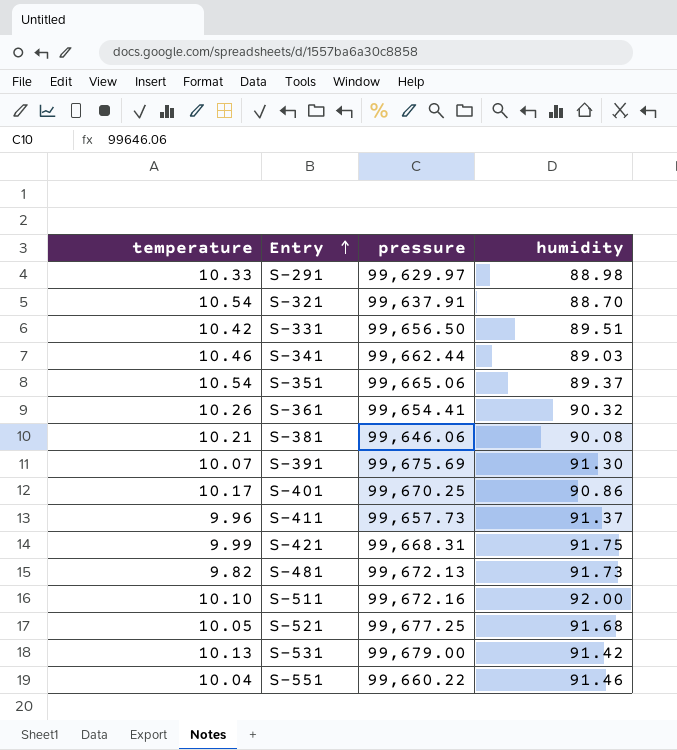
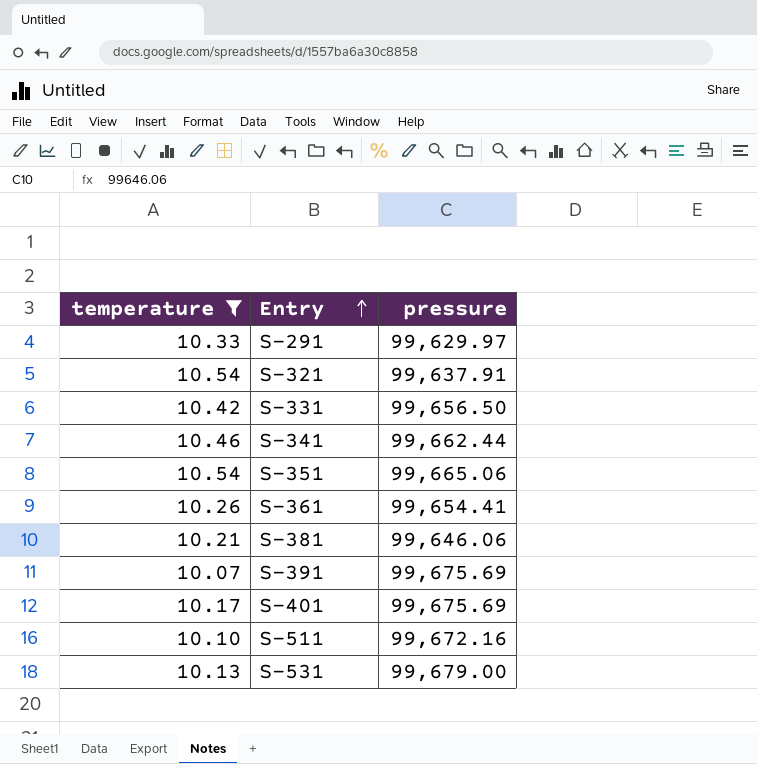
filter: none -> temperature >= 10.07
column humidity | position: 4 -> none
S-401 | pressure: 99,670.25 -> 99,675.69

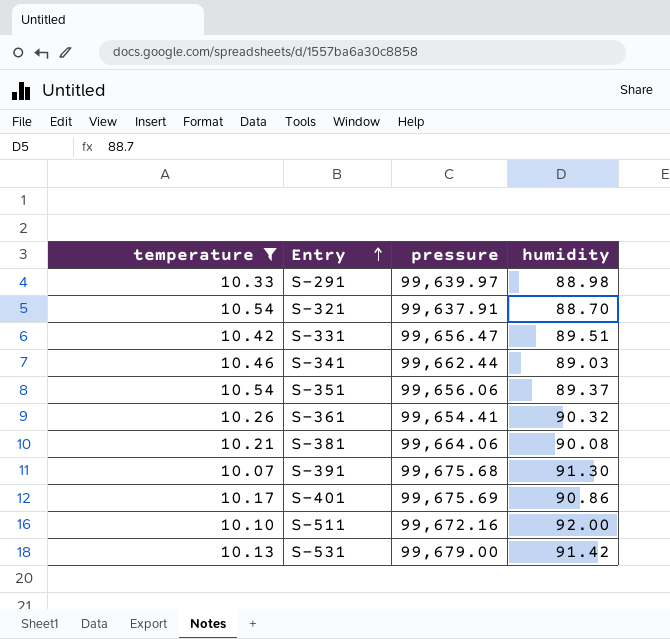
column humidity | position: none -> 4
S-291 | pressure: 99,629.97 -> 99,639.97
S-331 | pressure: 99,656.50 -> 99,656.47
S-351 | pressure: 99,665.06 -> 99,656.06
S-381 | pressure: 99,646.06 -> 99,664.06
S-391 | pressure: 99,675.69 -> 99,675.68

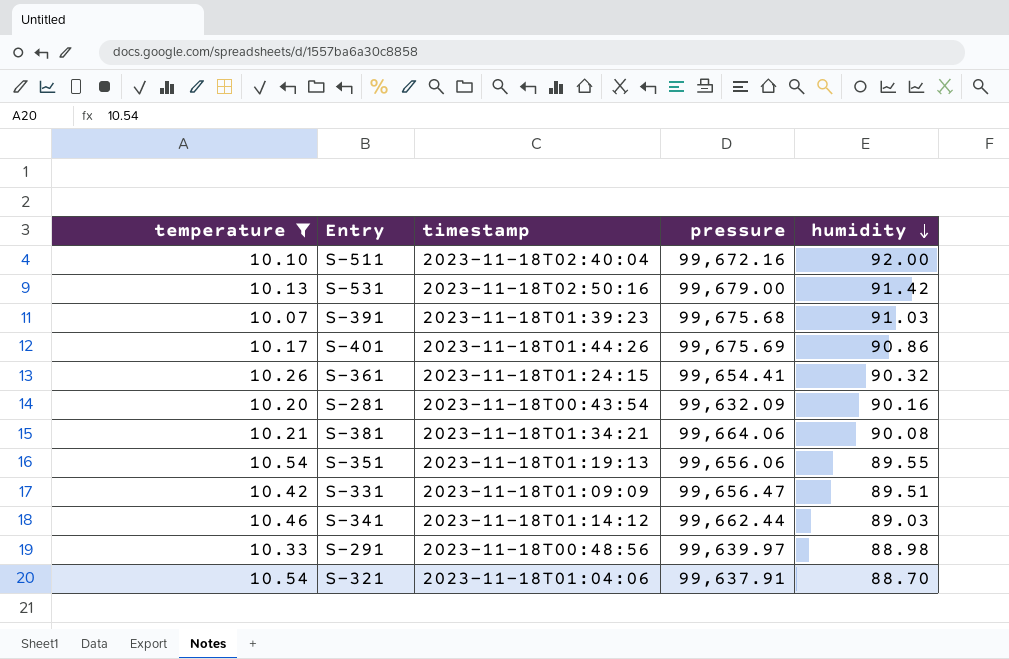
row order: Entry ascending -> humidity descending
column timestamp | position: none -> 3
S-391 | humidity: 91.30 -> 91.03
row S-281: none -> 10.20 | 2023-11-18T00:43:54 | 99,632.09 | 90.16
S-351 | humidity: 89.37 -> 89.55

